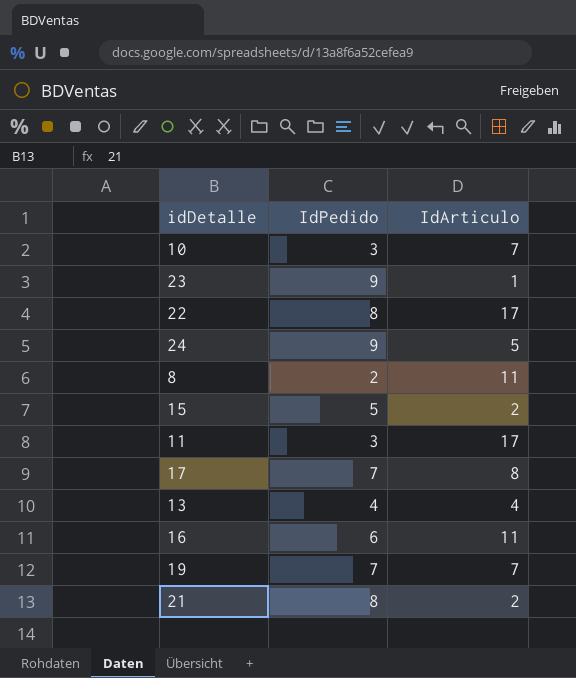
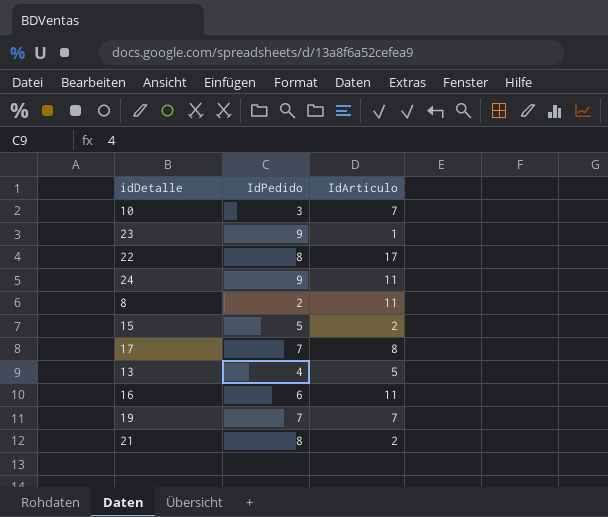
row 11: 3 | 17 -> none
24 | IdArticulo: 5 -> 11
13 | IdArticulo: 4 -> 5

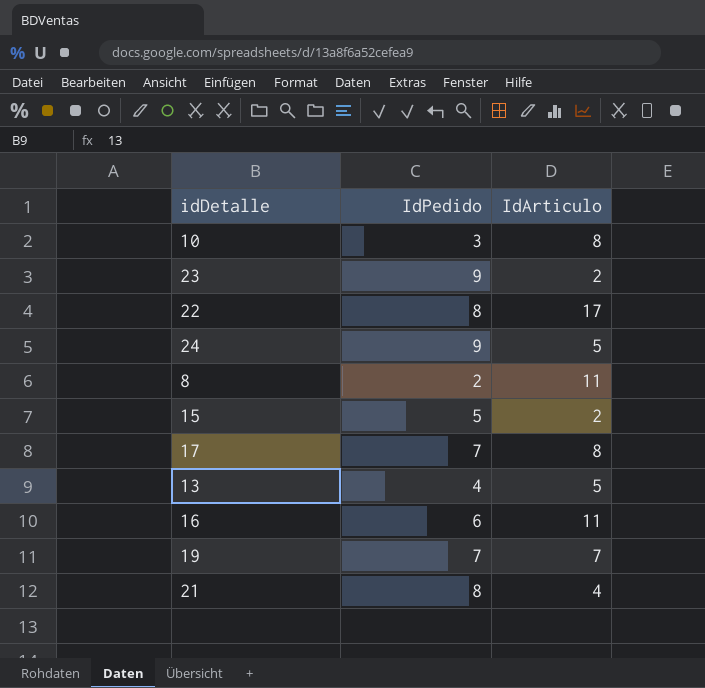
10 | IdArticulo: 7 -> 8
23 | IdArticulo: 1 -> 2
24 | IdArticulo: 11 -> 5
21 | IdArticulo: 2 -> 4

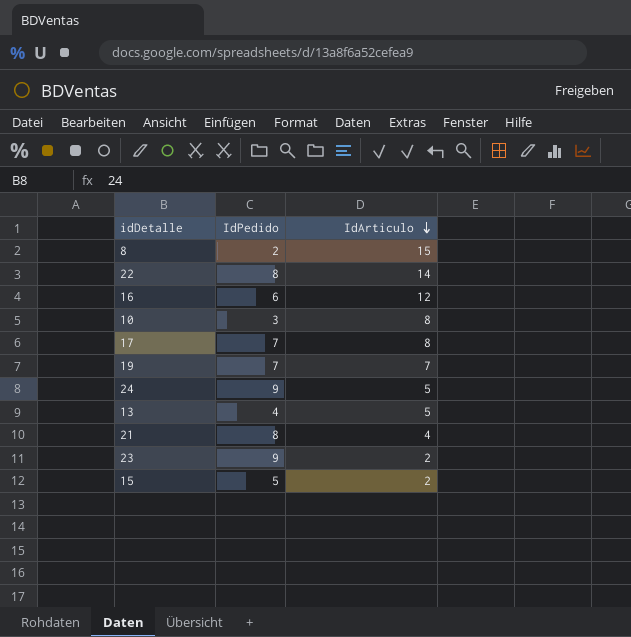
row order: none -> IdArticulo descending
8 | IdArticulo: 11 -> 15
22 | IdArticulo: 17 -> 14
16 | IdArticulo: 11 -> 12

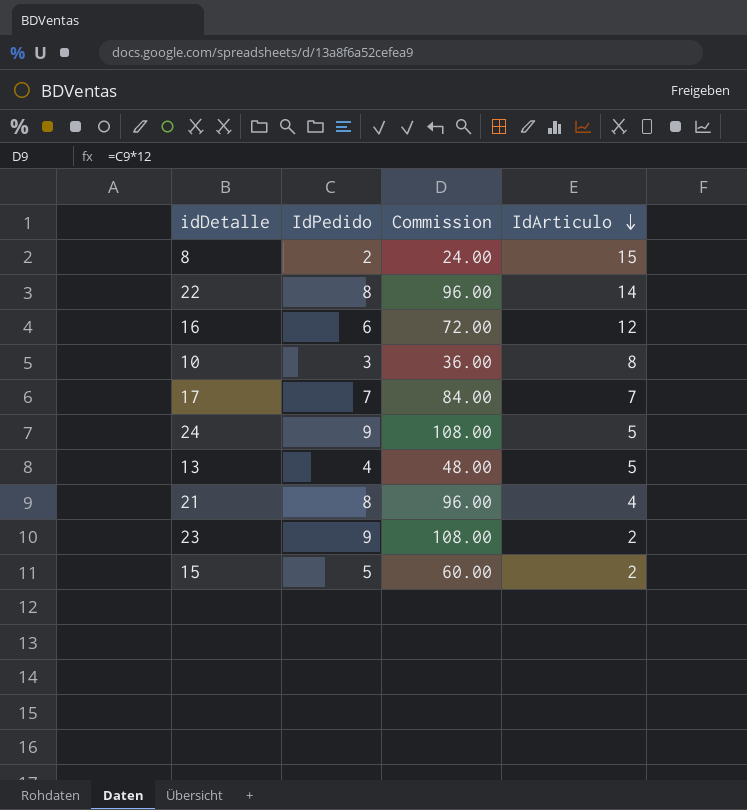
column Commission | formula: none -> [IdPedido] * 12
row 19: 7 | 7 -> none
17 | IdArticulo: 8 -> 7

